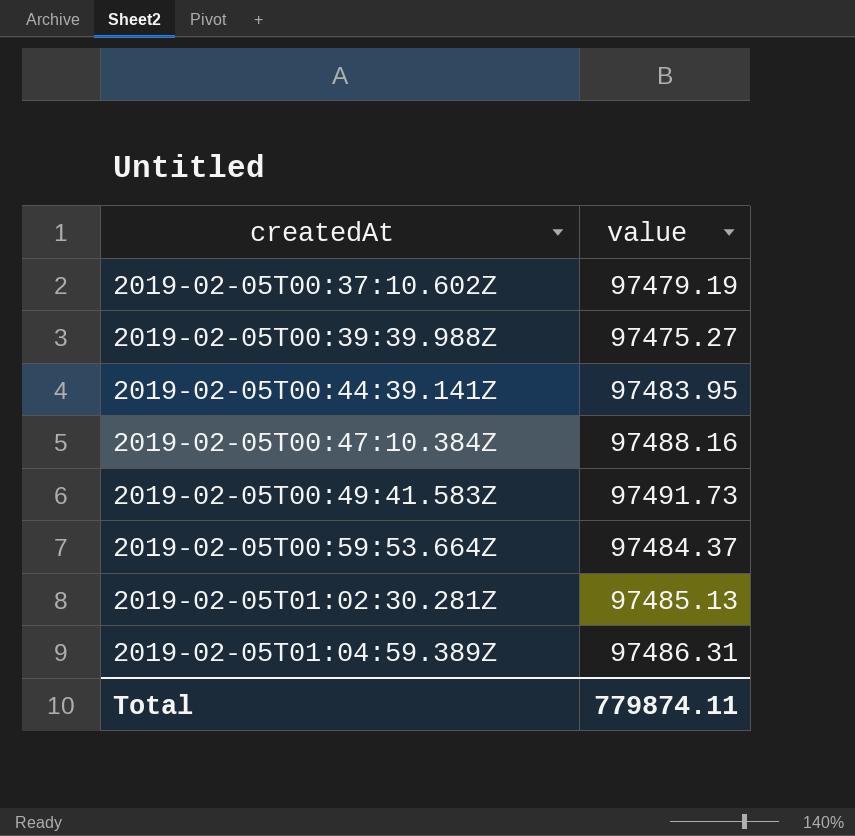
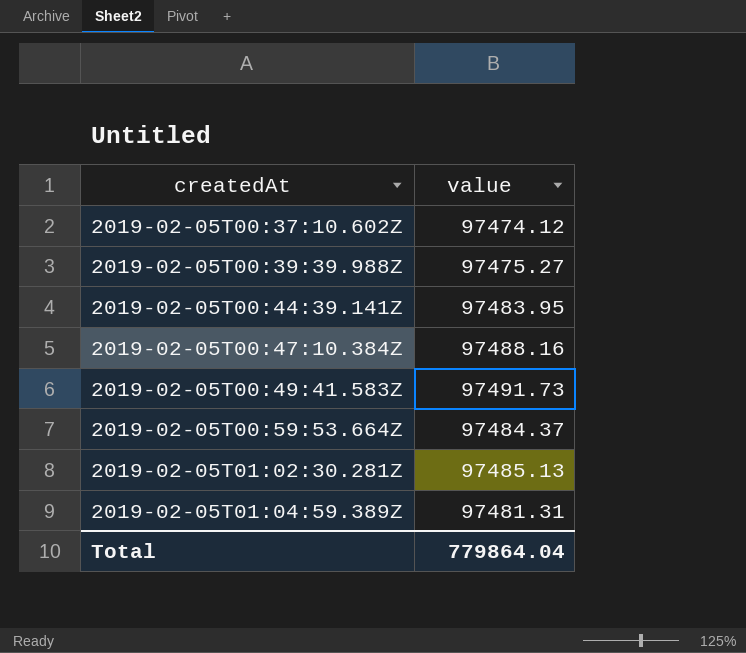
2019-02-05T00:37:10.602Z | value: 97479.19 -> 97474.12
2019-02-05T01:04:59.389Z | value: 97486.31 -> 97481.31
Total | value: 779874.11 -> 779864.04

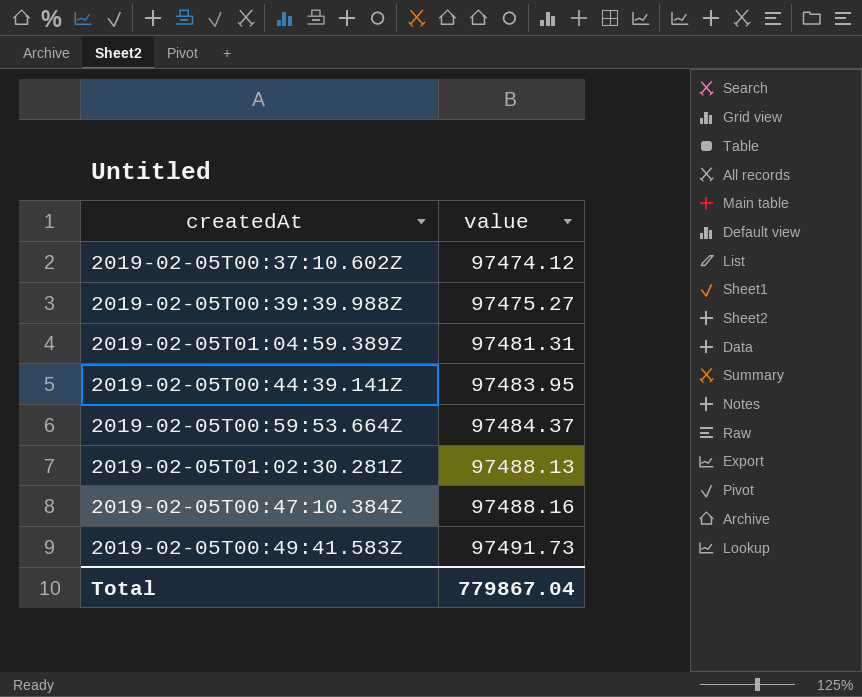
row order: createdAt ascending -> value ascending
2019-02-05T01:02:30.281Z | value: 97485.13 -> 97488.13
Total | value: 779864.04 -> 779867.04

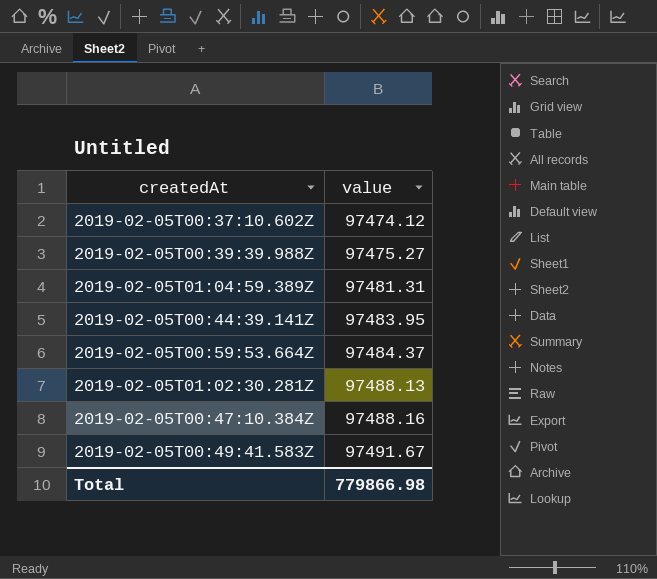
2019-02-05T00:49:41.583Z | value: 97491.73 -> 97491.67
Total | value: 779867.04 -> 779866.98

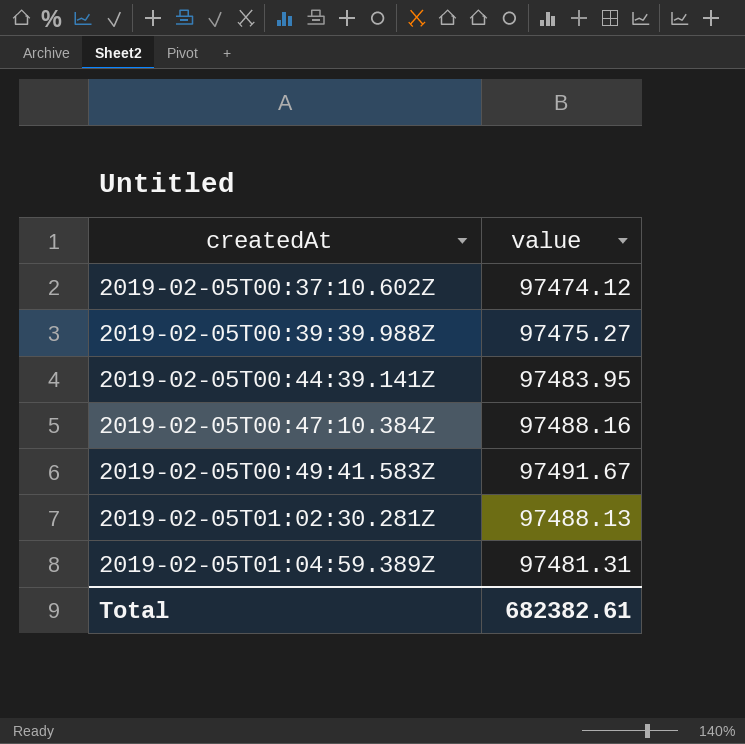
row order: value ascending -> createdAt ascending
row 2019-02-05T00:59:53.664Z: 97484.37 -> none
Total | value: 779866.98 -> 682382.61

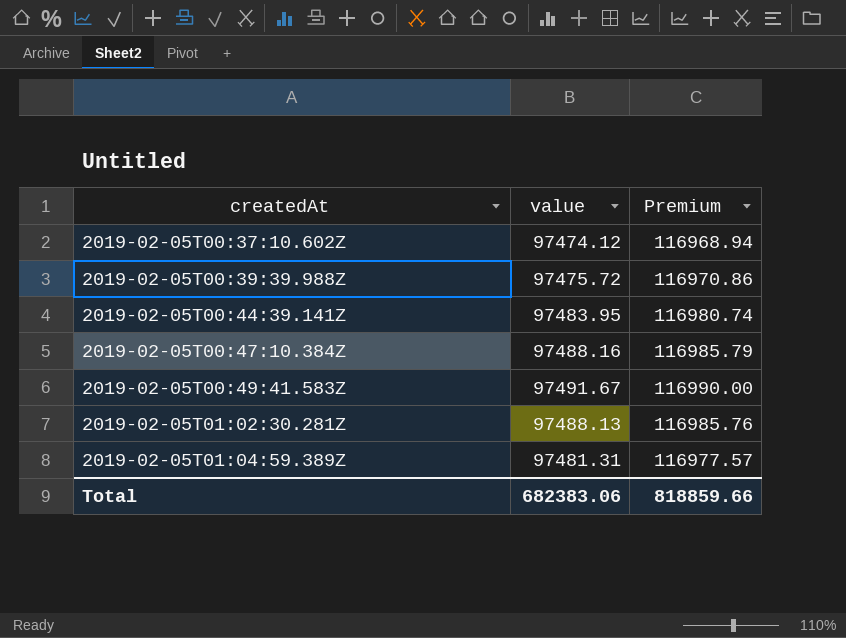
column Premium | formula: none -> [value] * 1.2
2019-02-05T00:39:39.988Z | value: 97475.27 -> 97475.72
Total | value: 682382.61 -> 682383.06

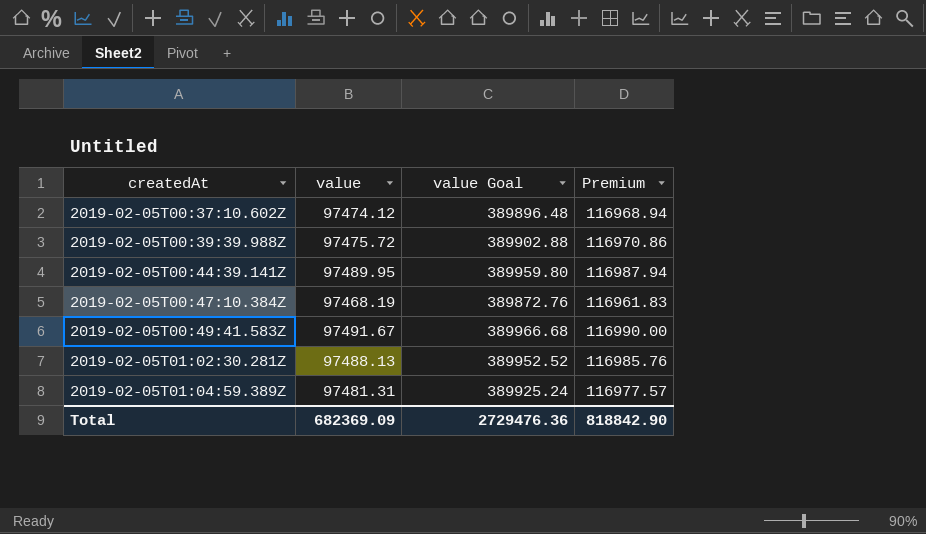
column value Goal | formula: none -> [value] * 4
2019-02-05T00:44:39.141Z | value: 97483.95 -> 97489.95
2019-02-05T00:44:39.141Z | Premium: 116980.74 -> 116987.94
2019-02-05T00:47:10.384Z | value: 97488.16 -> 97468.19
2019-02-05T00:47:10.384Z | Premium: 116985.79 -> 116961.83
Total | value: 682383.06 -> 682369.09
Total | Premium: 818859.66 -> 818842.90

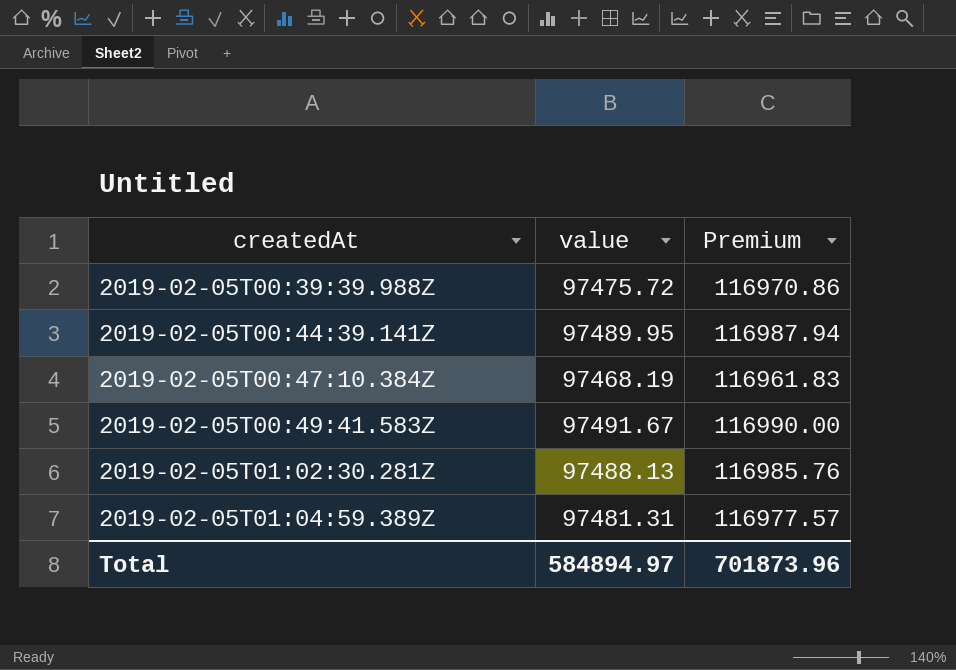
column value Goal | formula: [value] * 4 -> none
row 2019-02-05T00:37:10.602Z: 97474.12 | 389896.48 | 116968.94 -> none
Total | value: 682369.09 -> 584894.97
Total | Premium: 818842.90 -> 701873.96

